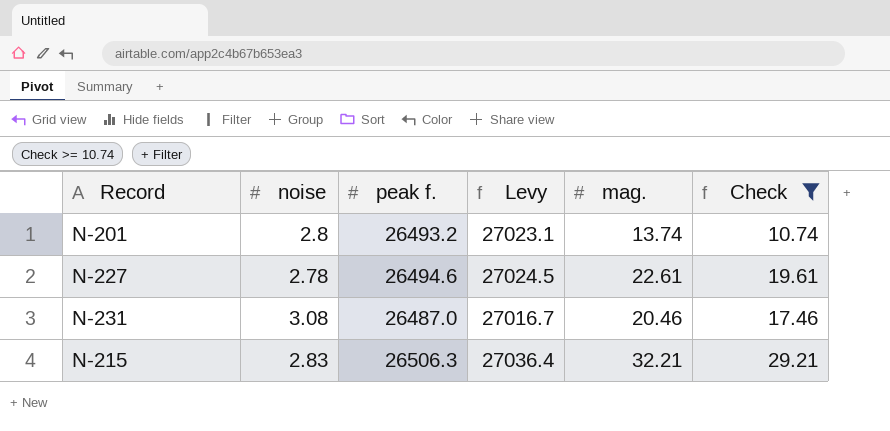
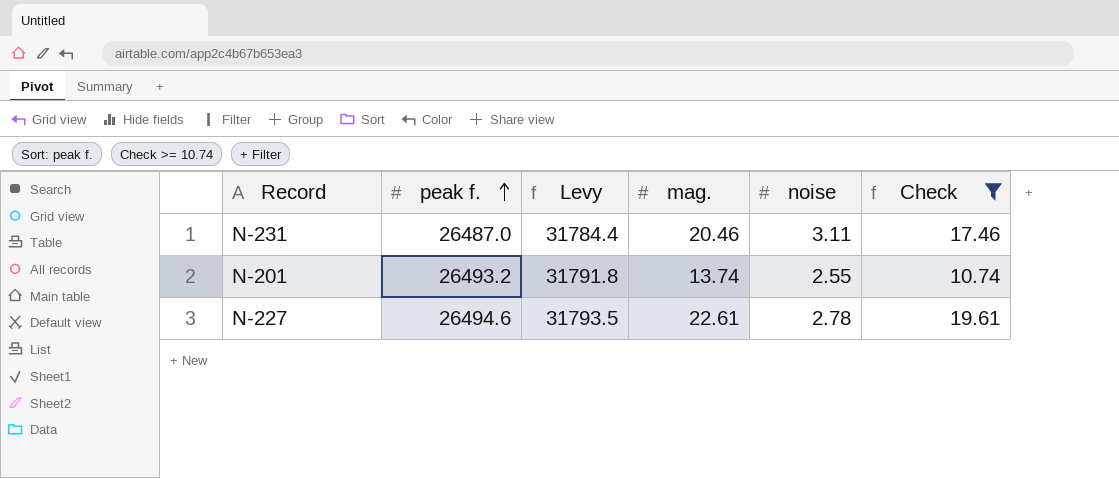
row order: none -> peak f. ascending
column Levy | formula: [peak f.] * 1.02 -> [peak f.] * 1.2
column noise | position: 2 -> 5
row N-215: 2.83 | 26506.3 | 27036.4 | 32.21 | 29.21 -> none
N-231 | noise: 3.08 -> 3.11
N-201 | noise: 2.8 -> 2.55

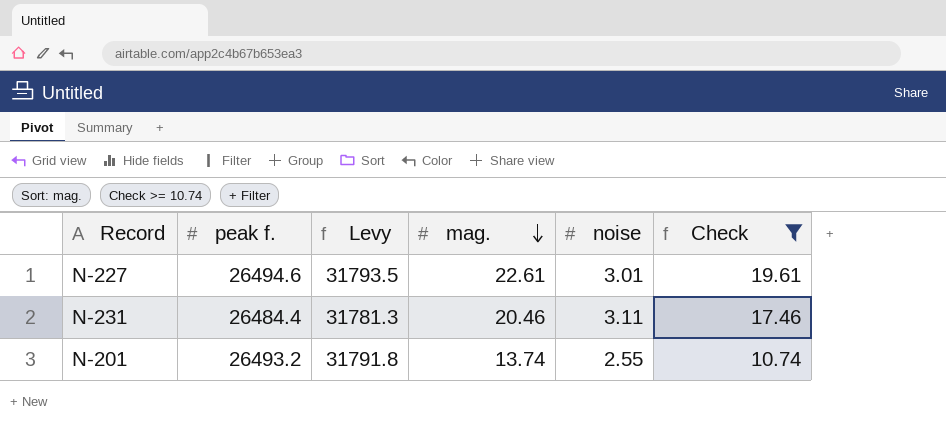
row order: peak f. ascending -> mag. descending
N-227 | noise: 2.78 -> 3.01
N-231 | peak f.: 26487.0 -> 26484.4
N-231 | Levy: 31784.4 -> 31781.3

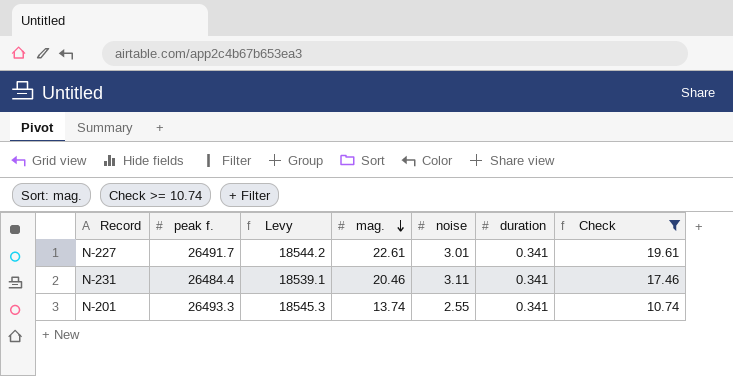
column Levy | formula: [peak f.] * 1.2 -> [peak f.] * 0.7
column duration | position: none -> 6
N-227 | peak f.: 26494.6 -> 26491.7
N-201 | peak f.: 26493.2 -> 26493.3

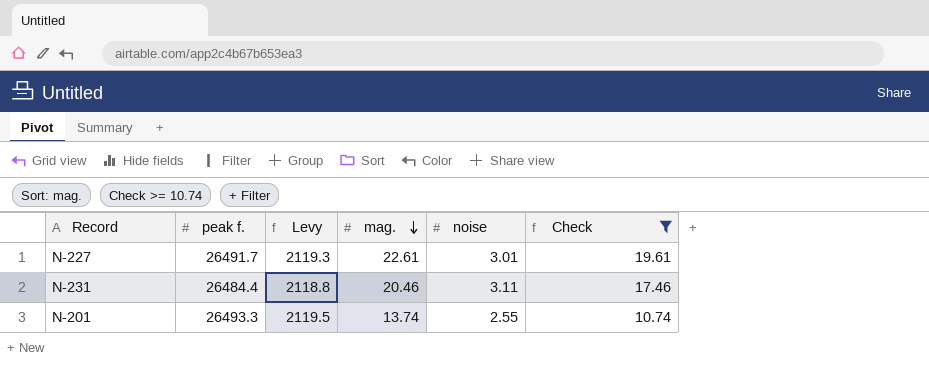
column duration | position: 6 -> none
column Levy | formula: [peak f.] * 0.7 -> [peak f.] * 0.08

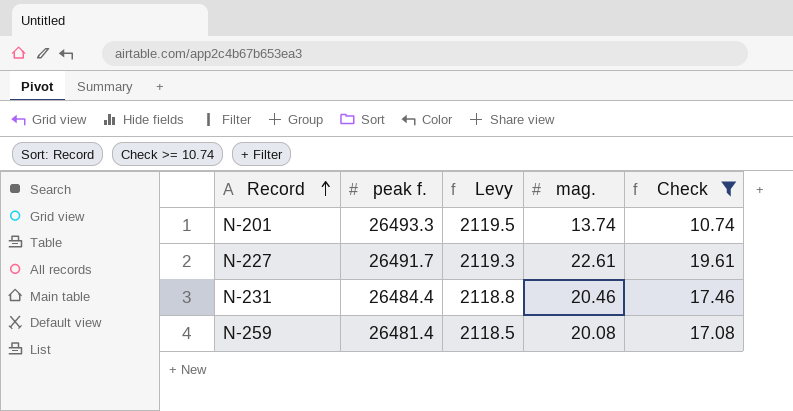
row order: mag. descending -> Record ascending
column noise | position: 5 -> none
row N-259: none -> 26481.4 | 2118.5 | 20.08 | 17.08

